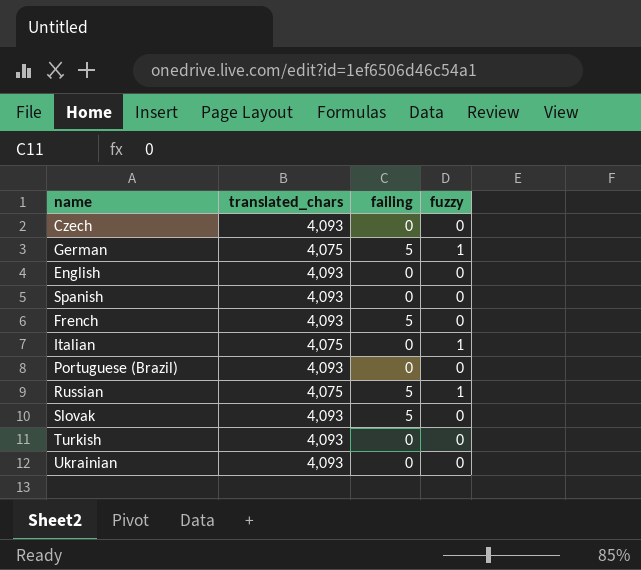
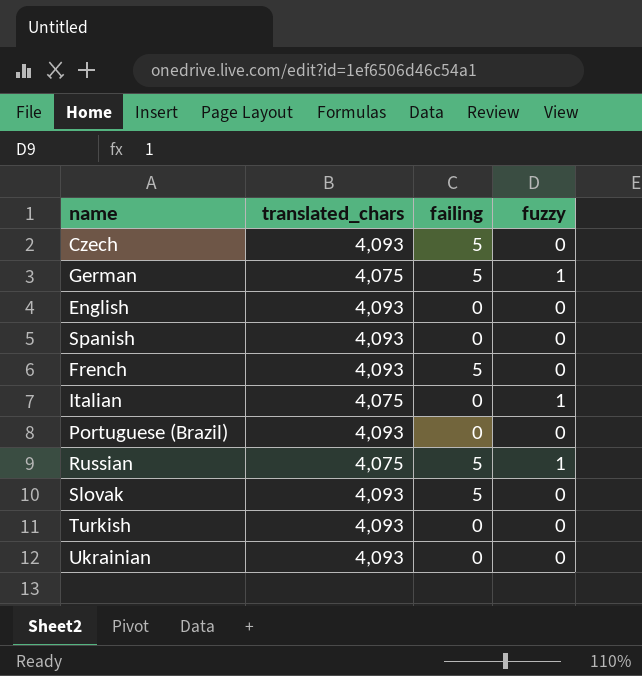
Czech | failing: 0 -> 5

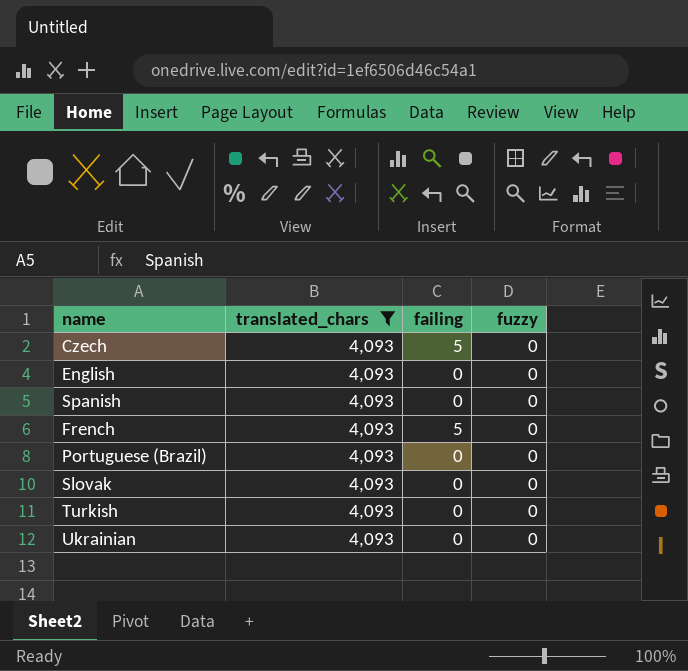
filter: none -> translated_chars = 4,093
Slovak | failing: 5 -> 0

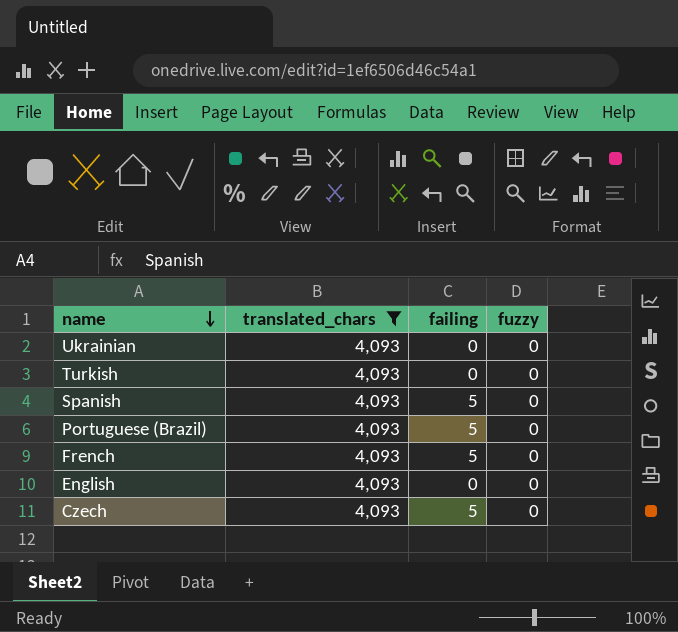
row order: none -> name descending
row Slovak: 4,093 | 0 | 0 -> none
Spanish | failing: 0 -> 5
Portuguese (Brazil) | failing: 0 -> 5

